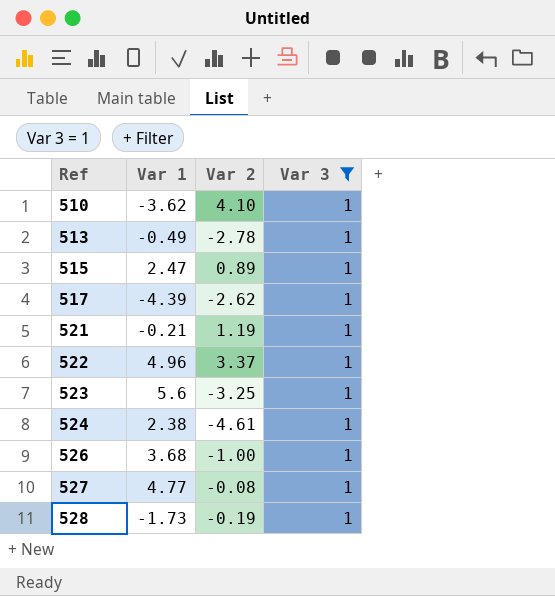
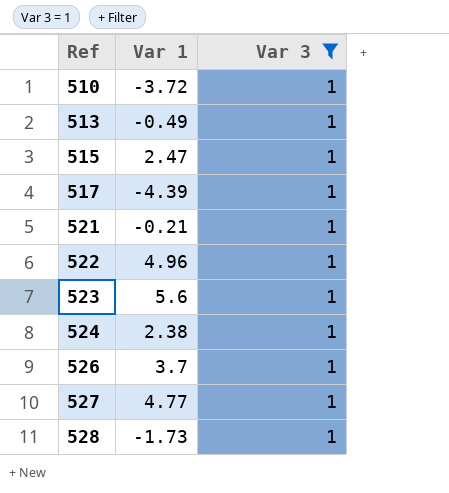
column Var 2 | position: 3 -> none
510 | Var 1: -3.62 -> -3.72
526 | Var 1: 3.68 -> 3.7

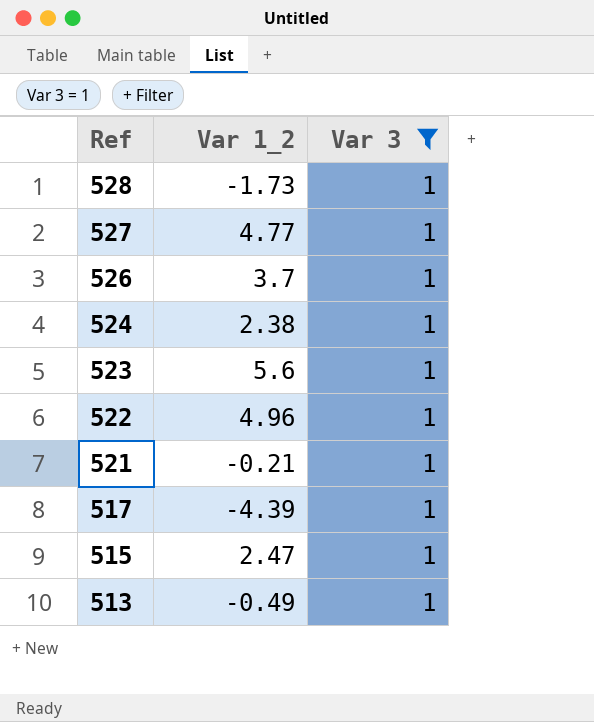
row order: Ref ascending -> Ref descending
column name: Var 1 -> Var 1_2
row 510: -3.72 | 1 -> none

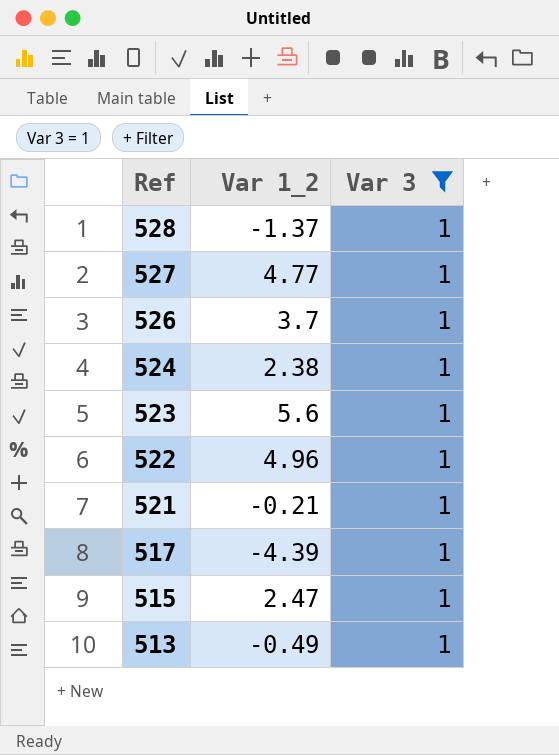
528 | Var 1_2: -1.73 -> -1.37

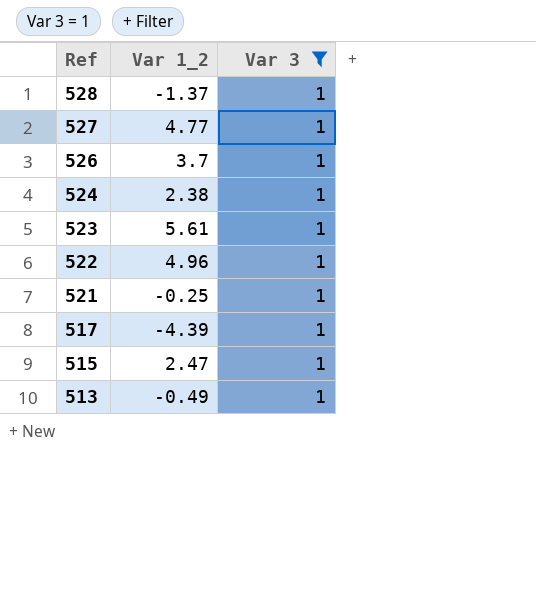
523 | Var 1_2: 5.6 -> 5.61
521 | Var 1_2: -0.21 -> -0.25

